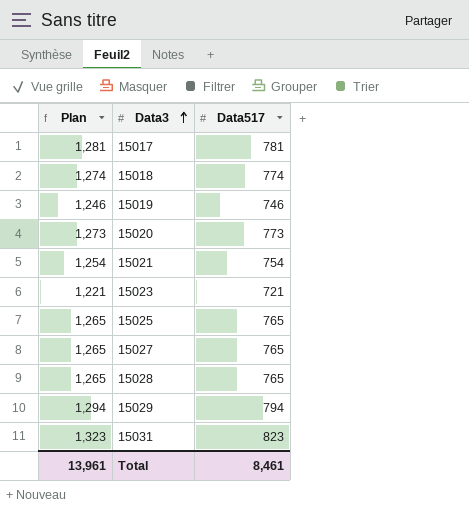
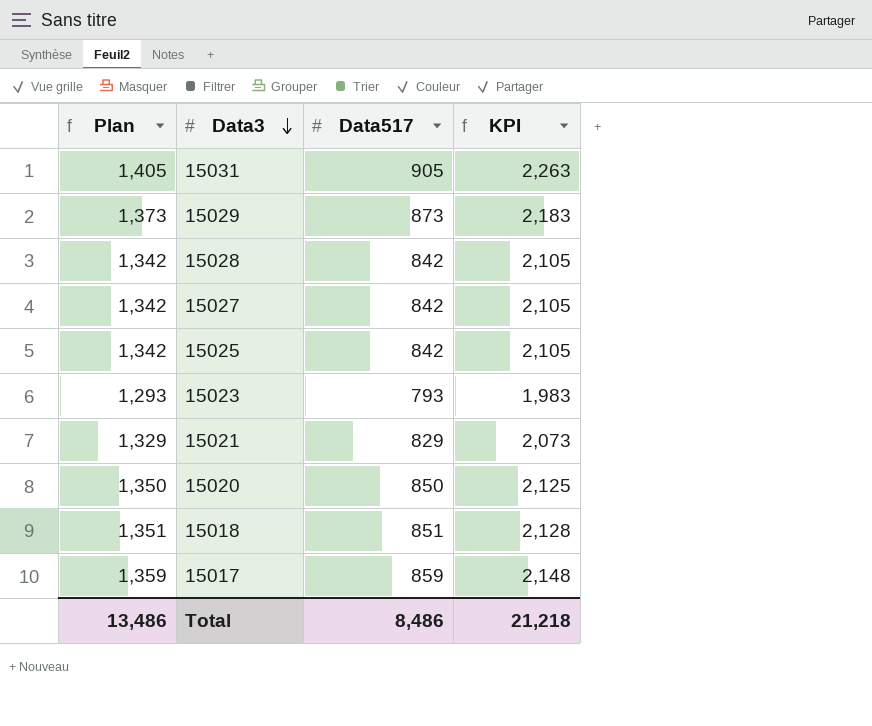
row order: Data3 ascending -> Data3 descending
column KPI | formula: none -> [Data517] * 2.5
row 15019: 1,246 | 746 -> none
15031 | Plan: 1,323 -> 1,405
15031 | Data517: 823 -> 905
15029 | Plan: 1,294 -> 1,373
15029 | Data517: 794 -> 873
15028 | Plan: 1,265 -> 1,342
15028 | Data517: 765 -> 842
15027 | Plan: 1,265 -> 1,342
15027 | Data517: 765 -> 842
15025 | Plan: 1,265 -> 1,342
15025 | Data517: 765 -> 842
15023 | Plan: 1,221 -> 1,293
15023 | Data517: 721 -> 793
15021 | Plan: 1,254 -> 1,329
15021 | Data517: 754 -> 829
15020 | Plan: 1,273 -> 1,350
15020 | Data517: 773 -> 850
15018 | Plan: 1,274 -> 1,351
15018 | Data517: 774 -> 851
15017 | Plan: 1,281 -> 1,359
15017 | Data517: 781 -> 859
Total | Plan: 13,961 -> 13,486
Total | Data517: 8,461 -> 8,486

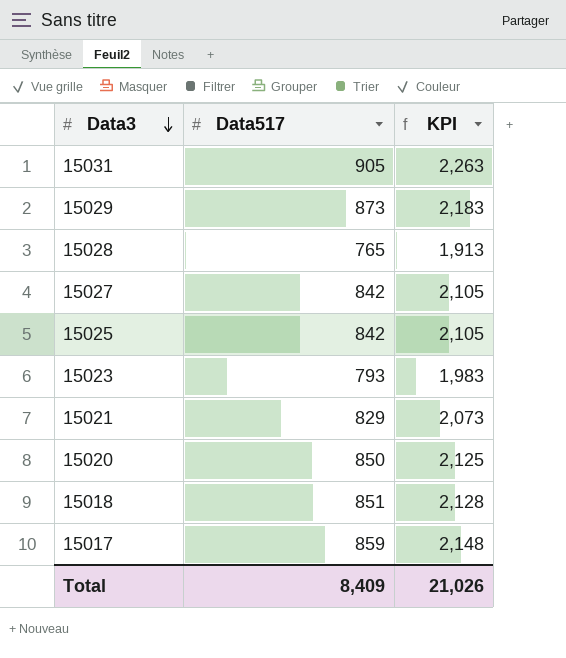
column Plan | formula: [Data517] + 500 -> none
15028 | Data517: 842 -> 765
15028 | KPI: 2,105 -> 1,913
Total | Data517: 8,486 -> 8,409
Total | KPI: 21,218 -> 21,026

